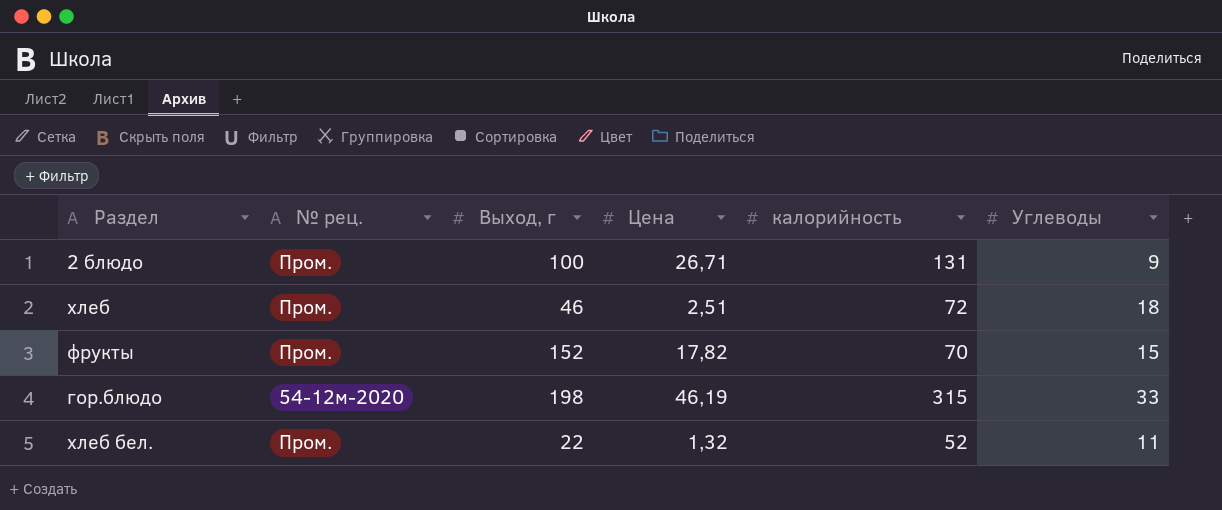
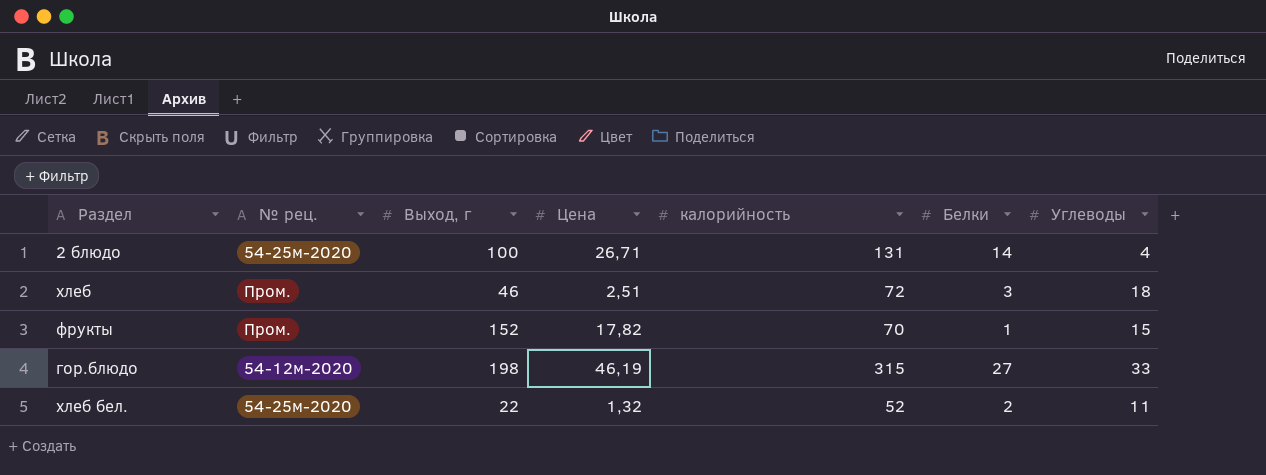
column Белки | position: none -> 6
2 блюдо | № рец.: Пром. -> 54-25м-2020
2 блюдо | Углеводы: 9 -> 4
хлеб бел. | № рец.: Пром. -> 54-25м-2020

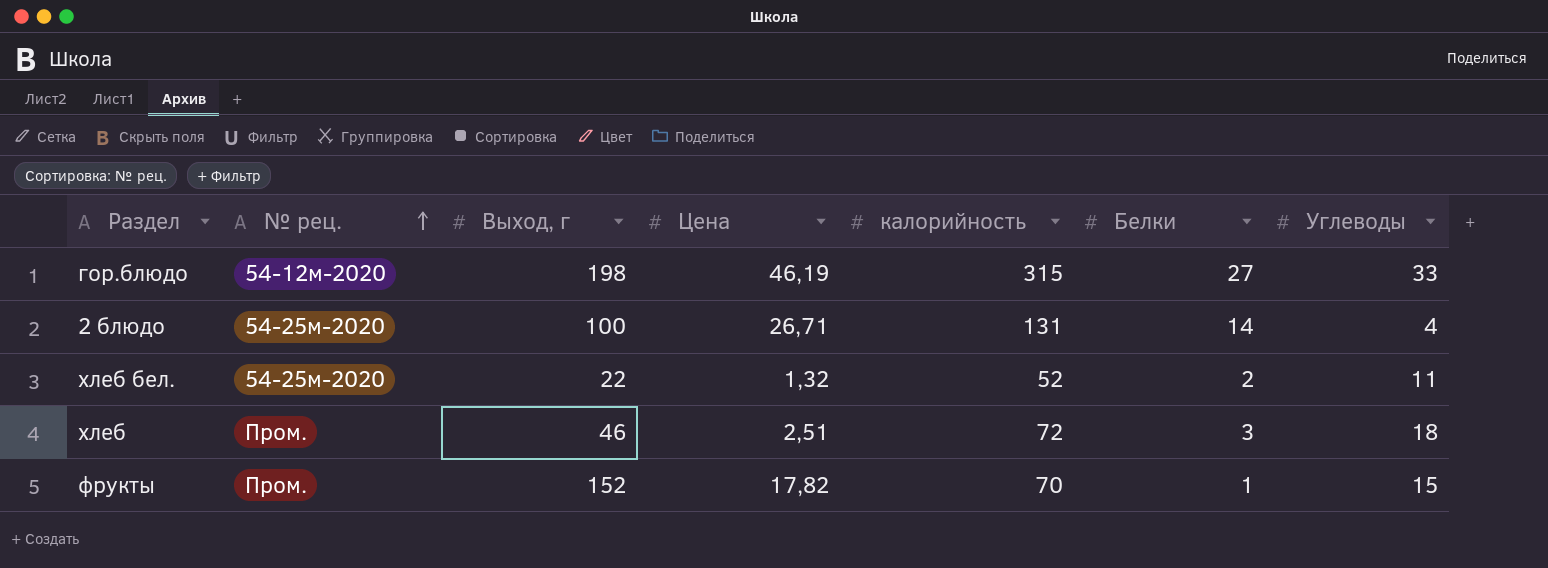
row order: none -> № рец. ascending

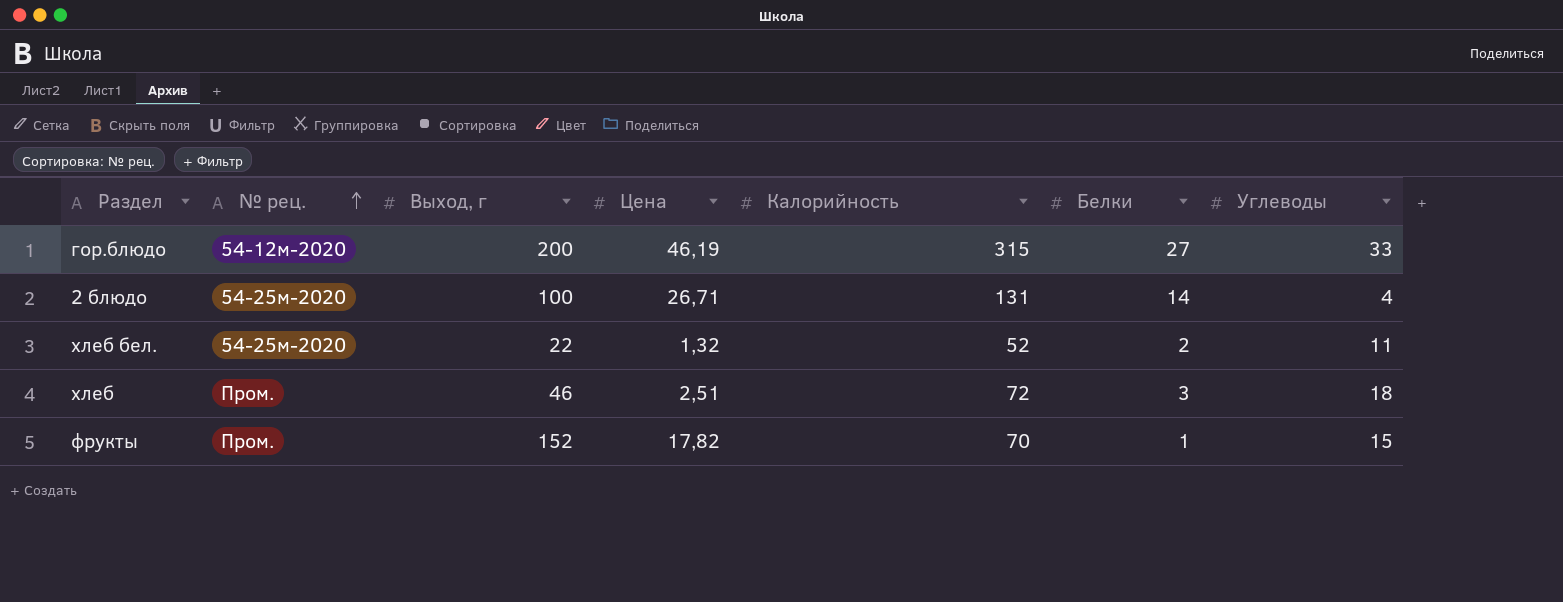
column name: калорийность -> Калорийность
гор.блюдо | Выход, г: 198 -> 200

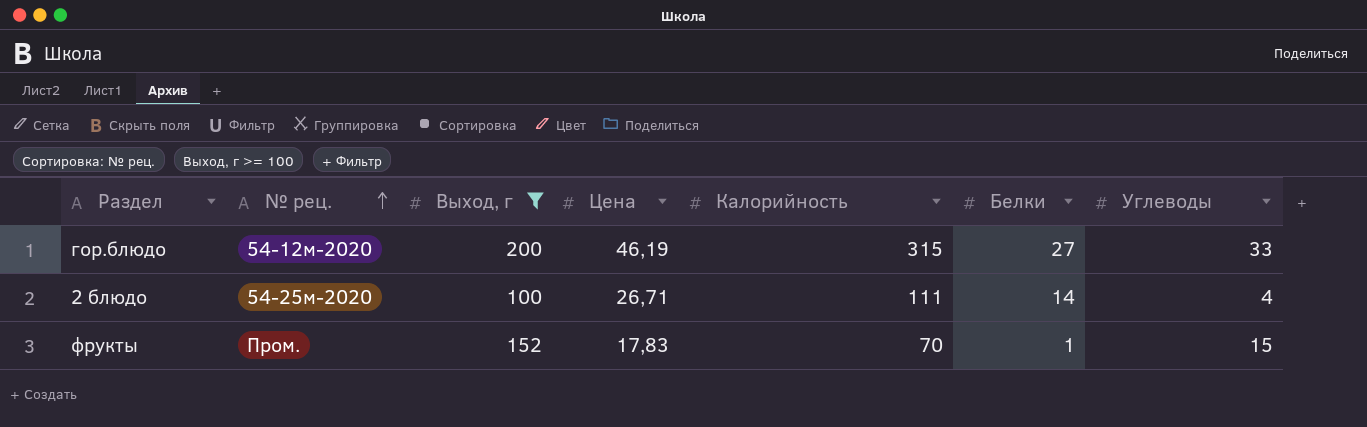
filter: none -> Выход, г >= 100
2 блюдо | Калорийность: 131 -> 111
фрукты | Цена: 17,82 -> 17,83

